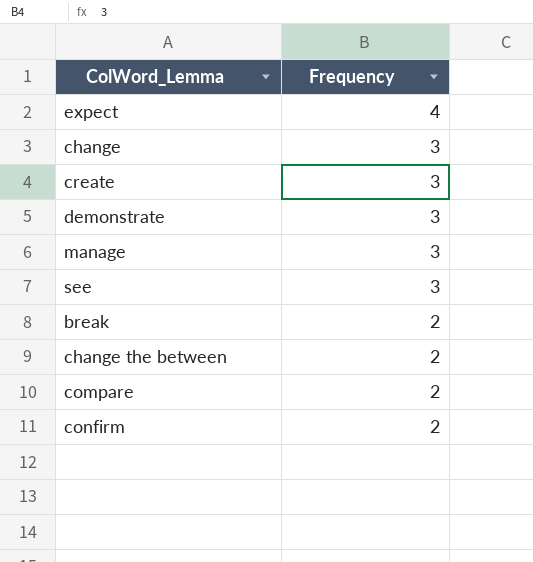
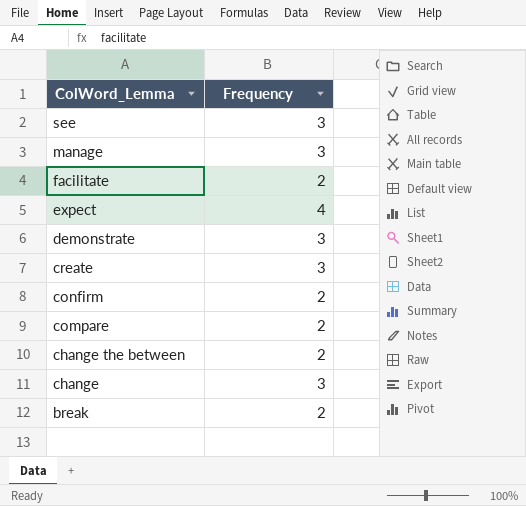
row order: Frequency descending -> ColWord_Lemma descending
row facilitate: none -> 2

